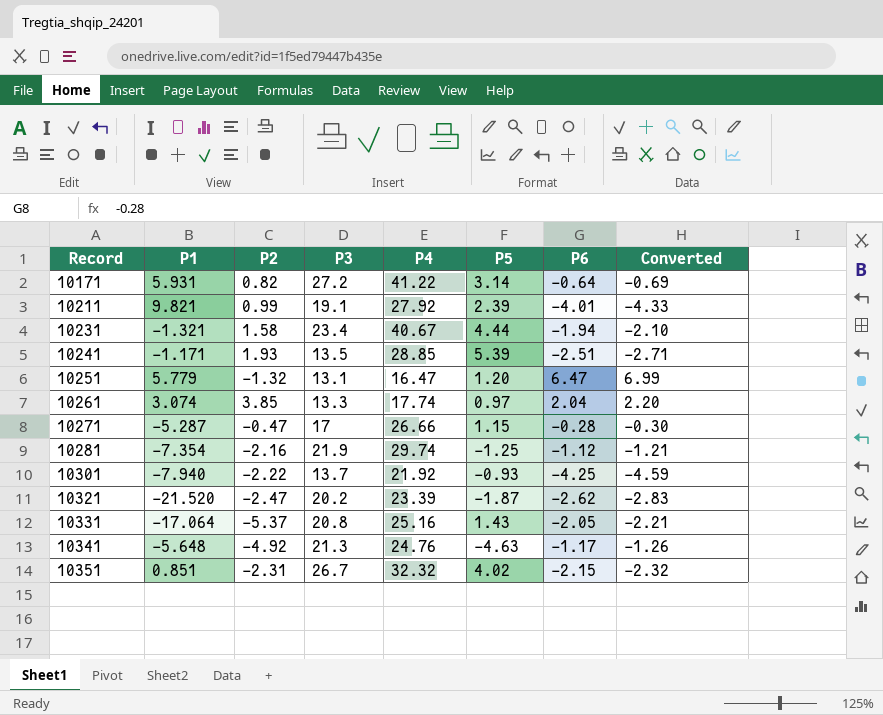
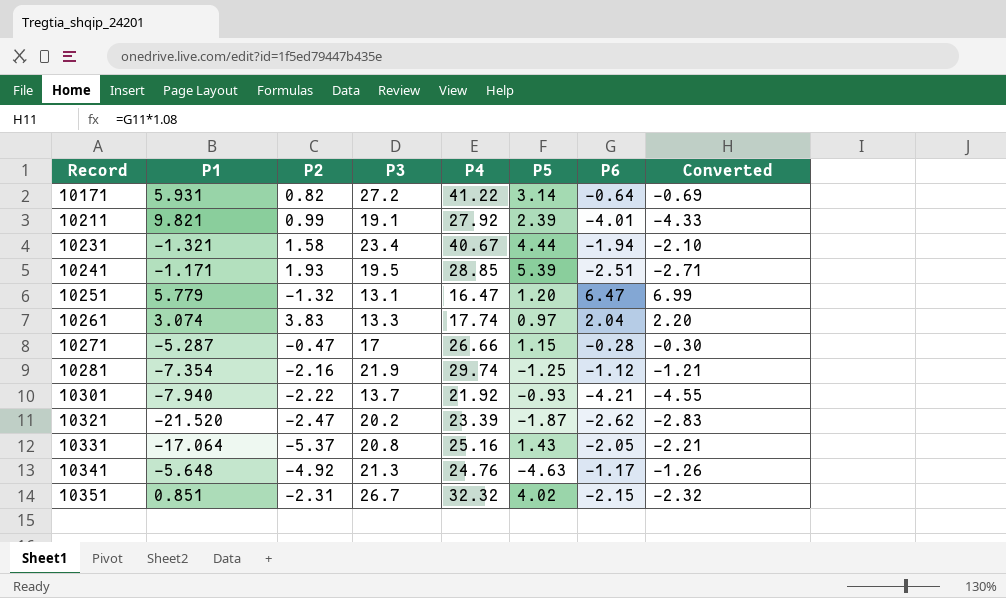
10241 | P3: 13.5 -> 19.5
10261 | P2: 3.85 -> 3.83
10301 | P6: -4.25 -> -4.21
10301 | Converted: -4.59 -> -4.55

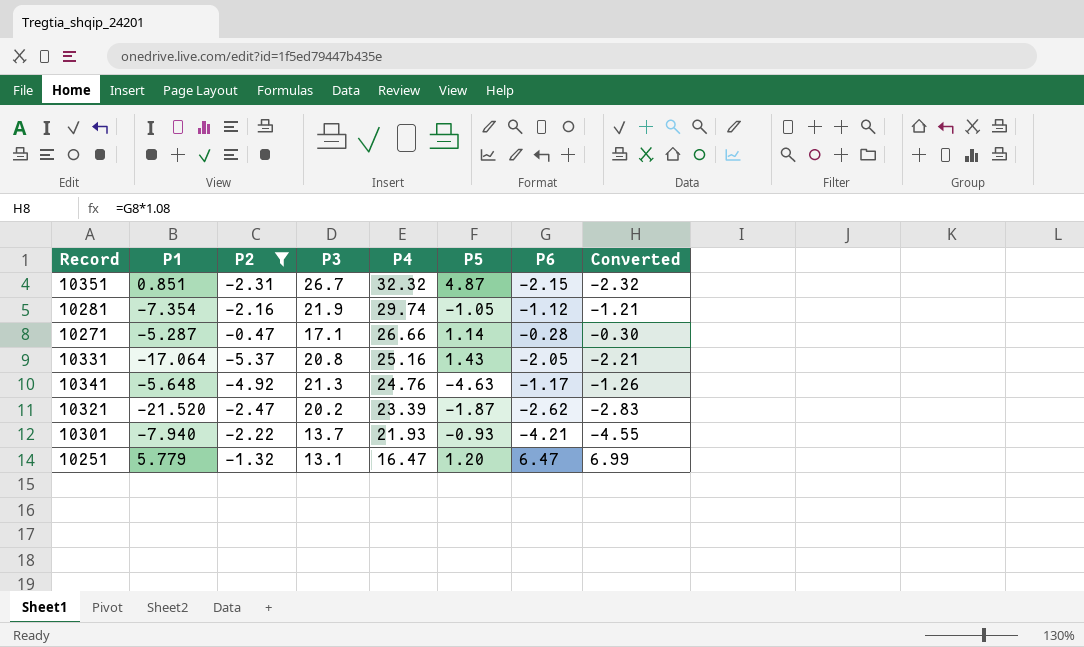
filter: none -> P2 <= -0.47
row order: Record ascending -> P4 descending
10351 | P5: 4.02 -> 4.87
10281 | P5: -1.25 -> -1.05
10271 | P3: 17 -> 17.1
10271 | P5: 1.15 -> 1.14
10301 | P4: 21.92 -> 21.93

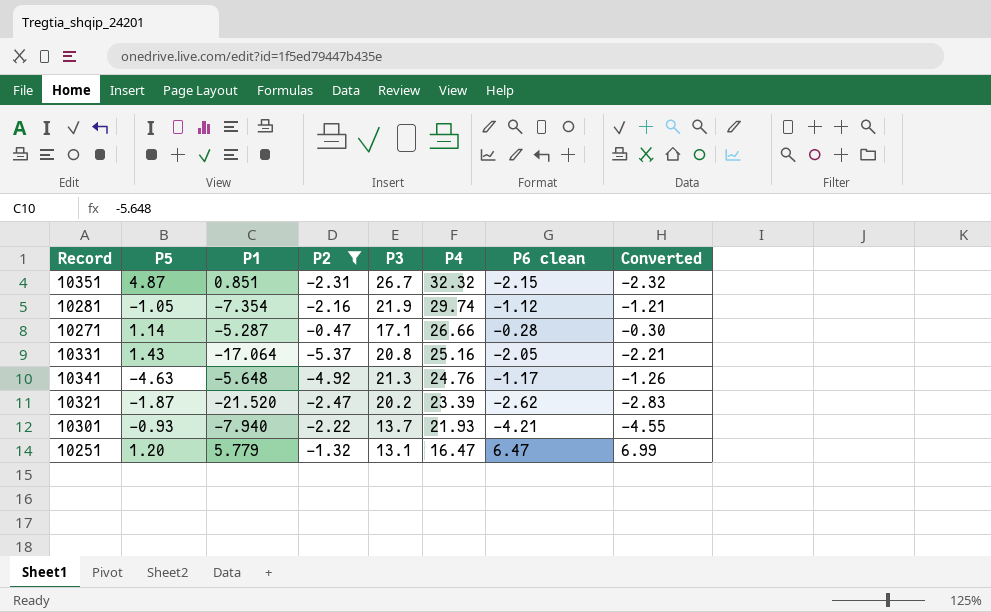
column P5 | position: 6 -> 2
column name: P6 -> P6 clean

